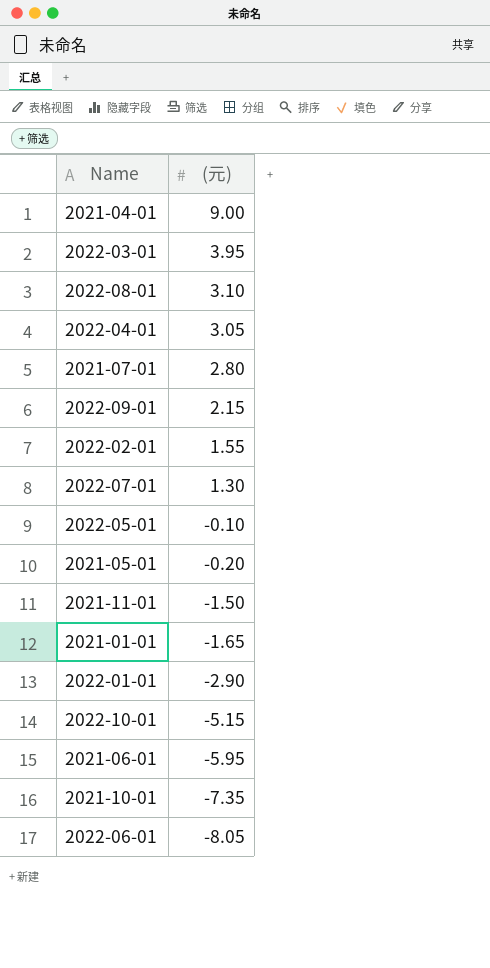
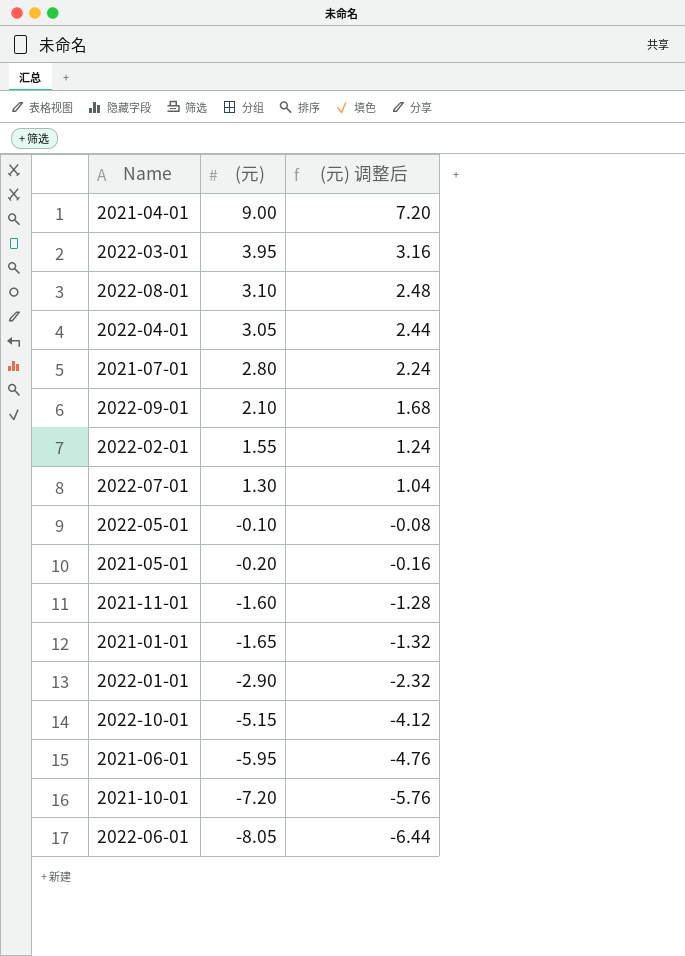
column (元) 调整后 | formula: none -> [(元)] * 0.8
2022-09-01 | (元): 2.15 -> 2.10
2021-11-01 | (元): -1.50 -> -1.60
2021-10-01 | (元): -7.35 -> -7.20

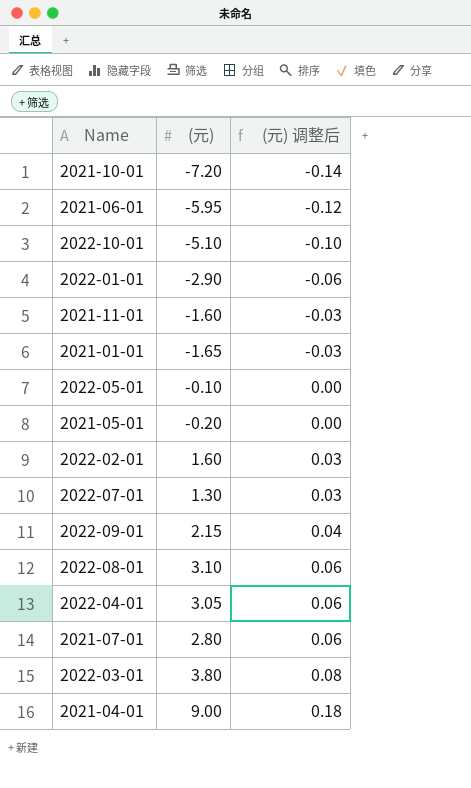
row order: (元) descending -> (元) 调整后 ascending
column (元) 调整后 | formula: [(元)] * 0.8 -> [(元)] * 0.02
row 2022-06-01: -8.05 | -6.44 -> none
2022-10-01 | (元): -5.15 -> -5.10
2022-02-01 | (元): 1.55 -> 1.60
2022-09-01 | (元): 2.10 -> 2.15
2022-03-01 | (元): 3.95 -> 3.80

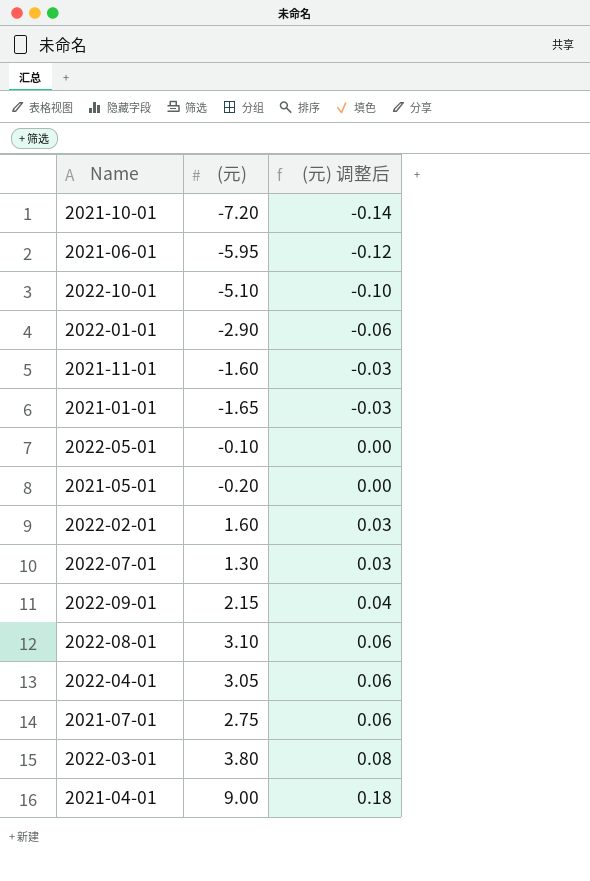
2021-07-01 | (元): 2.80 -> 2.75

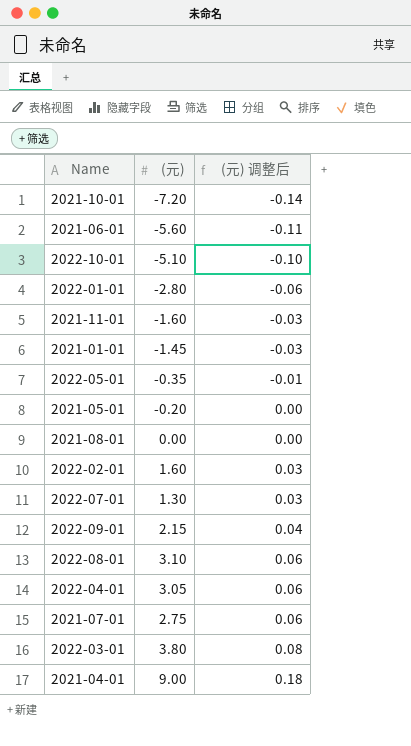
2021-06-01 | (元): -5.95 -> -5.60
2021-06-01 | (元) 调整后: -0.12 -> -0.11
2022-01-01 | (元): -2.90 -> -2.80
2021-01-01 | (元): -1.65 -> -1.45
2022-05-01 | (元): -0.10 -> -0.35
2022-05-01 | (元) 调整后: 0.00 -> -0.01
row 2021-08-01: none -> 0.00 | 0.00

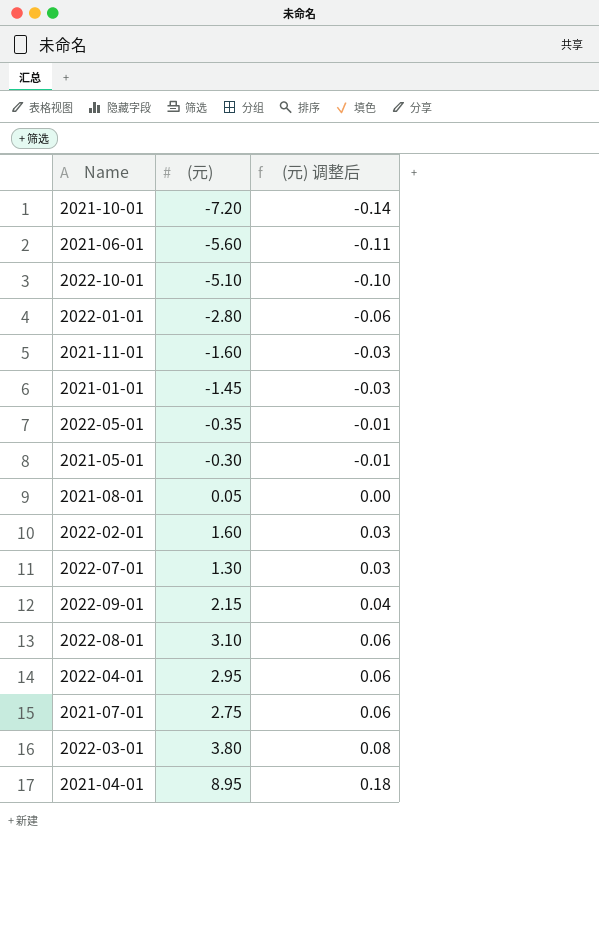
2021-05-01 | (元): -0.20 -> -0.30
2021-05-01 | (元) 调整后: 0.00 -> -0.01
2021-08-01 | (元): 0.00 -> 0.05
2022-04-01 | (元): 3.05 -> 2.95
2021-04-01 | (元): 9.00 -> 8.95

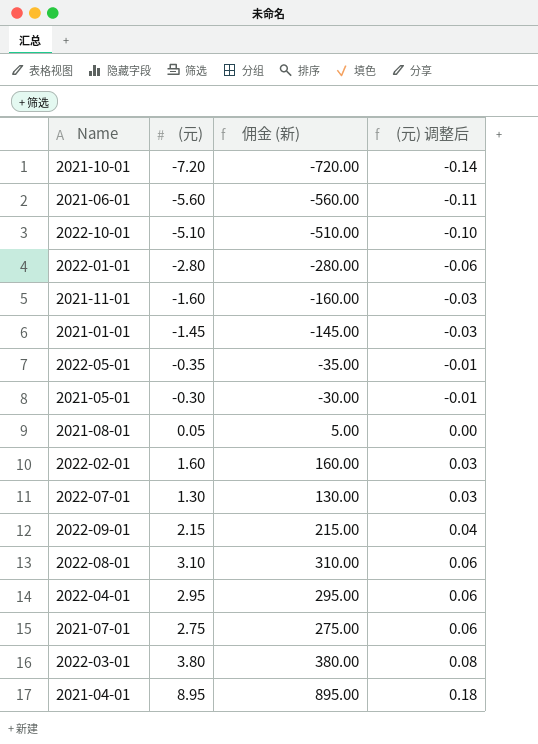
column 佣金 (新) | formula: none -> [(元)] * 100

